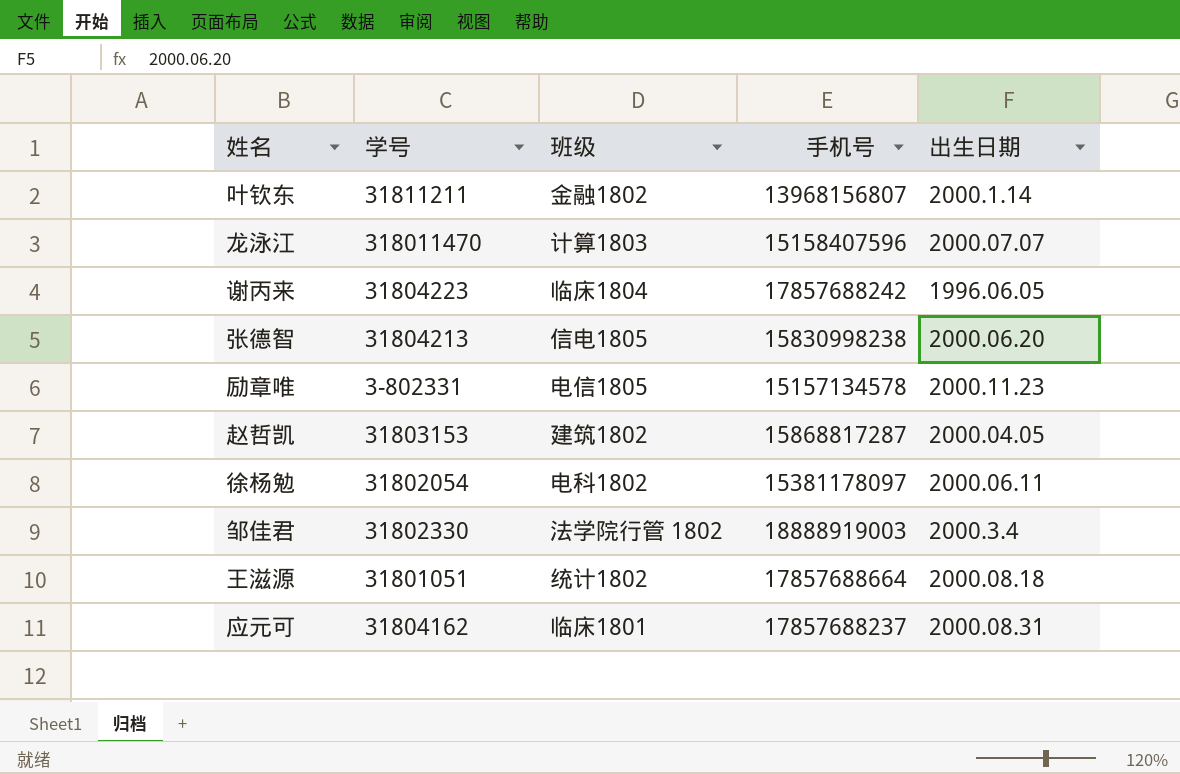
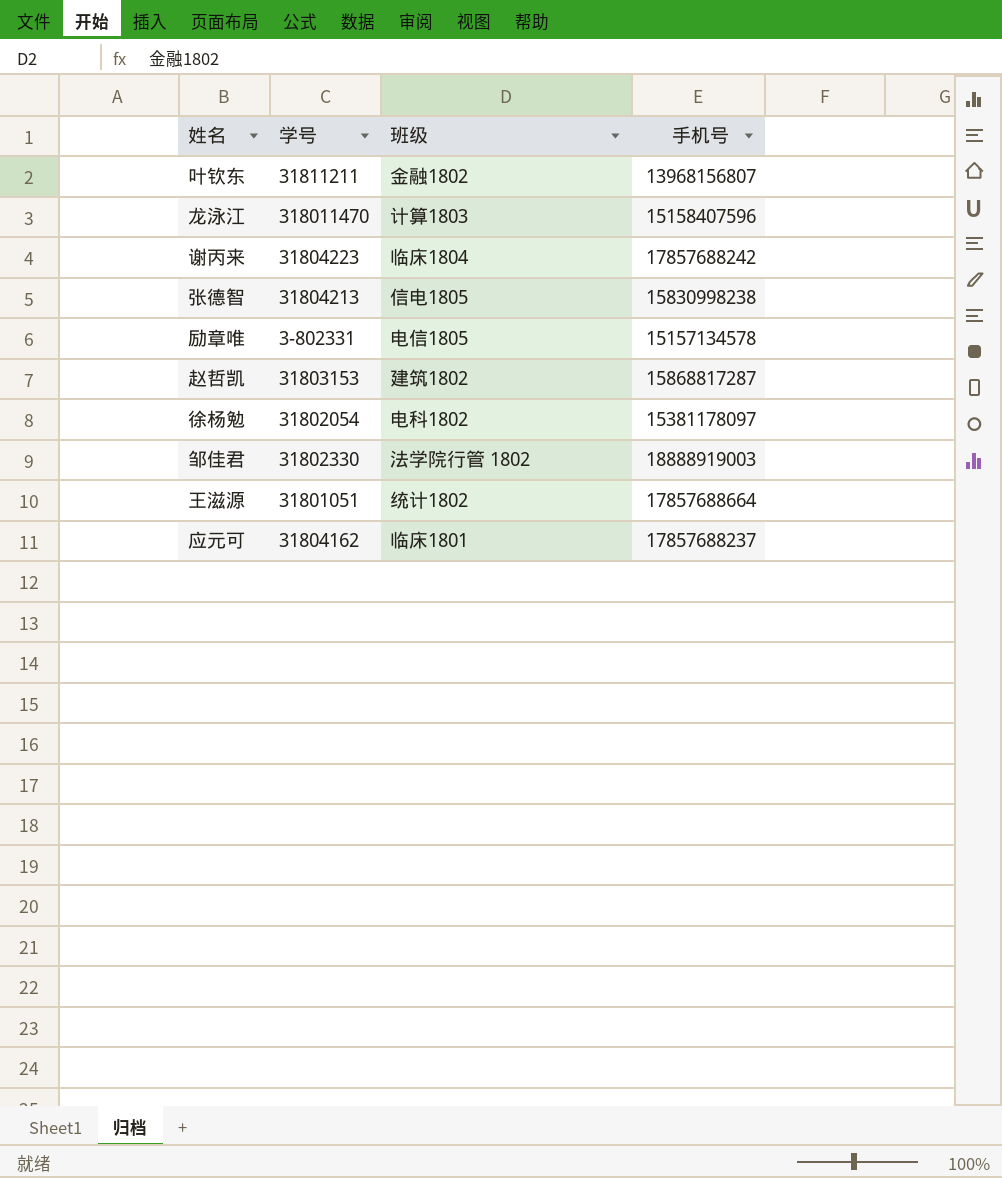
column 出生日期 | position: 5 -> none

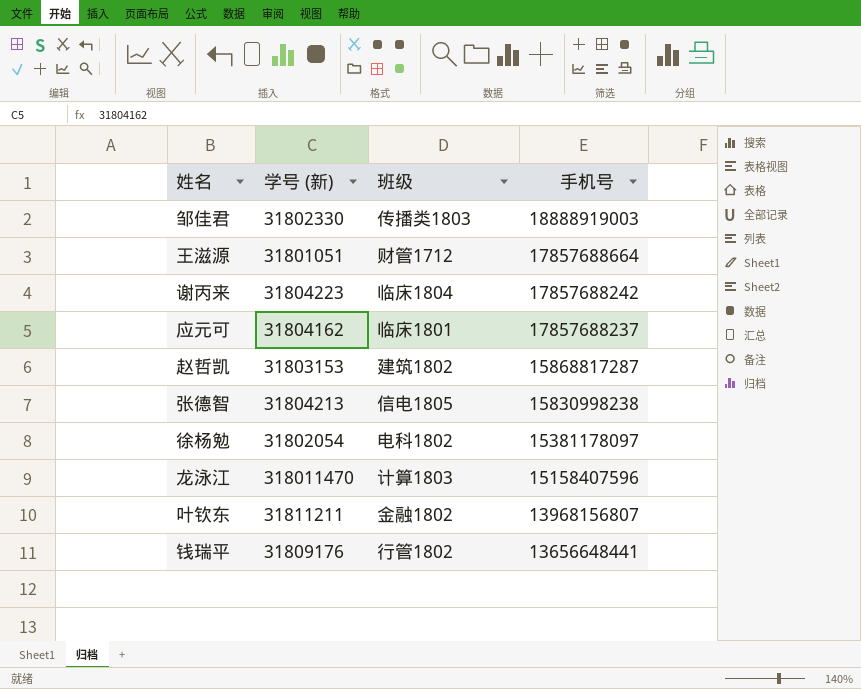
row order: none -> 手机号 descending
column name: 学号 -> 学号 (新)
row 励章唯: 3-802331 | 电信1805 | 15157134578 -> none
邹佳君 | 班级: 法学院行管 1802 -> 传播类1803
王滋源 | 班级: 统计1802 -> 财管1712
row 钱瑞平: none -> 31809176 | 行管1802 | 13656648441

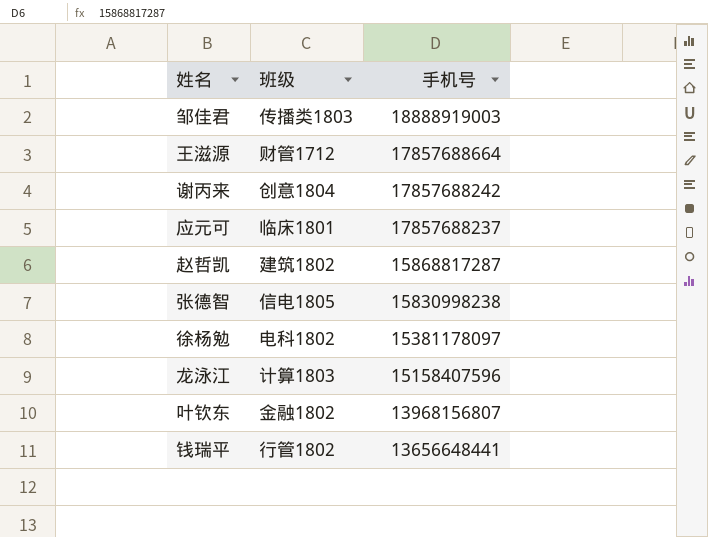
column 学号 (新) | position: 2 -> none
谢丙来 | 班级: 临床1804 -> 创意1804

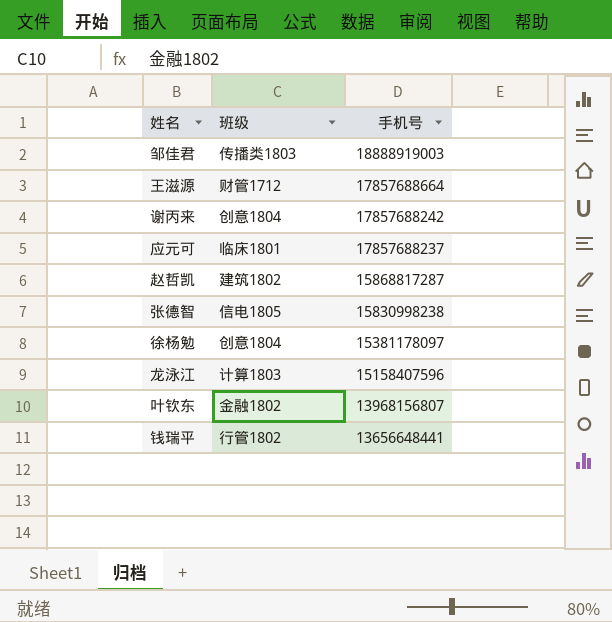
徐杨勉 | 班级: 电科1802 -> 创意1804

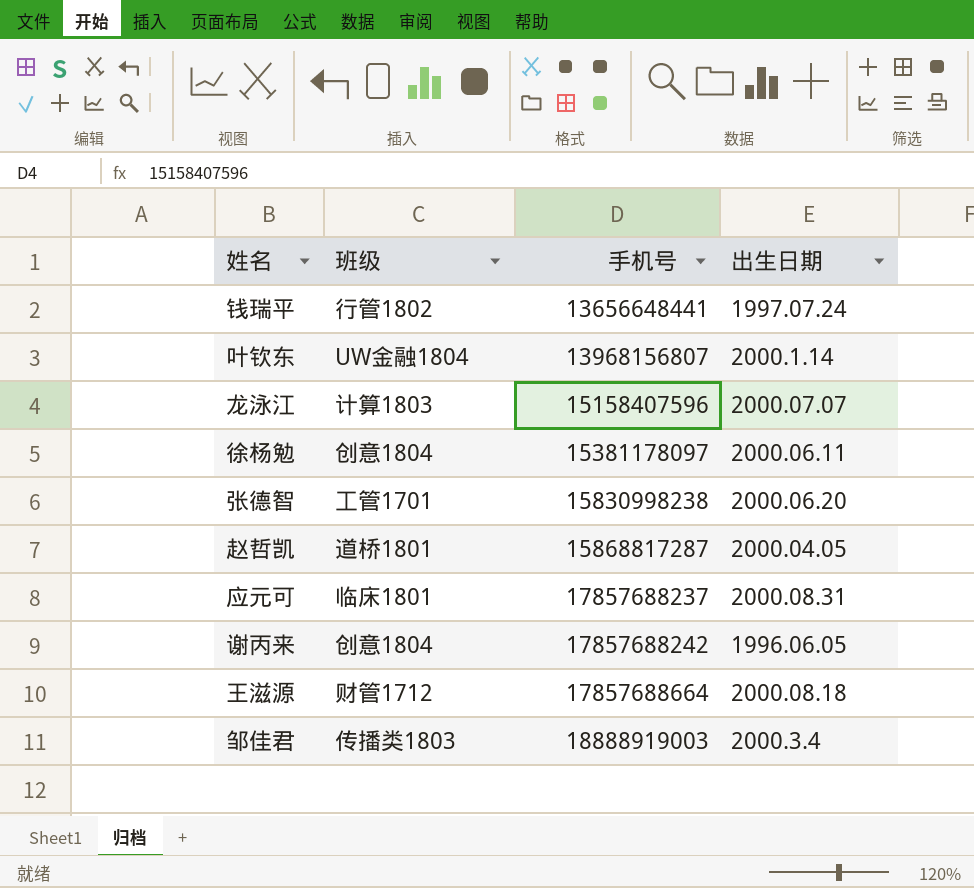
row order: 手机号 descending -> 手机号 ascending
column 出生日期 | position: none -> 4
叶钦东 | 班级: 金融1802 -> UW金融1804
张德智 | 班级: 信电1805 -> 工管1701
赵哲凯 | 班级: 建筑1802 -> 道桥1801

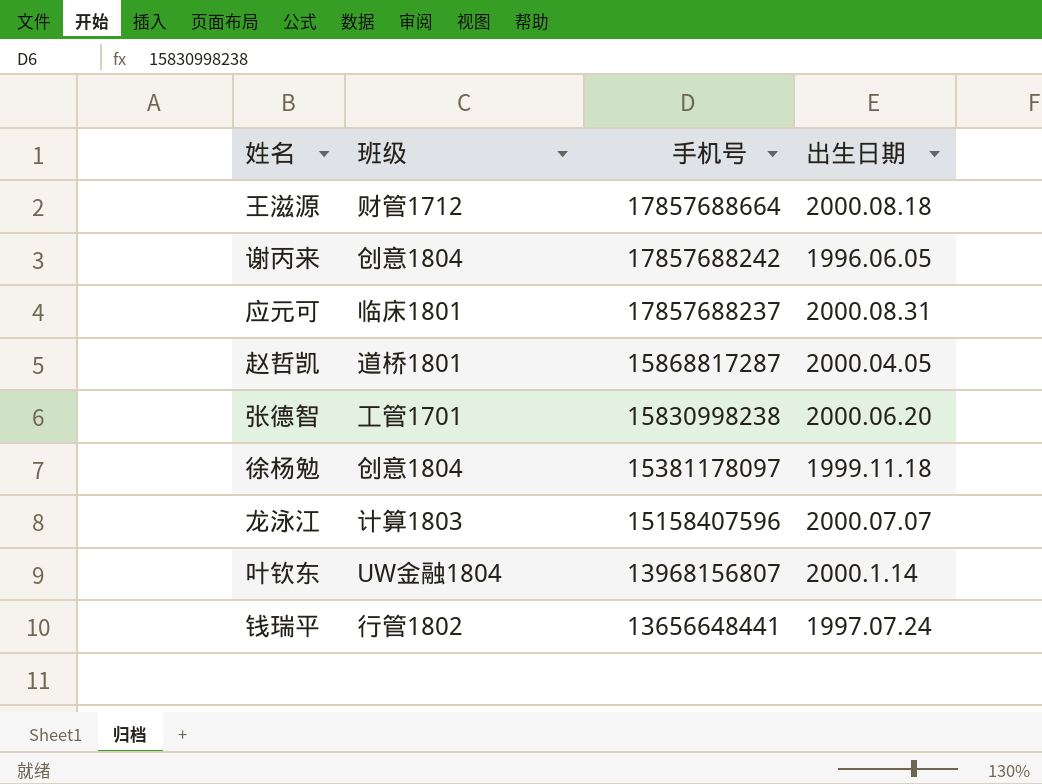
row order: 手机号 ascending -> 手机号 descending
row 邹佳君: 传播类1803 | 18888919003 | 2000.3.4 -> none
徐杨勉 | 出生日期: 2000.06.11 -> 1999.11.18

